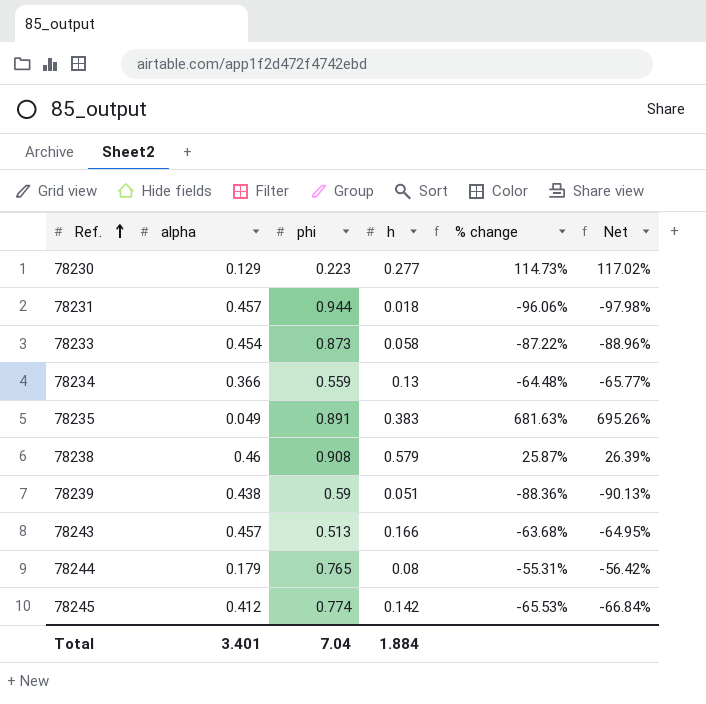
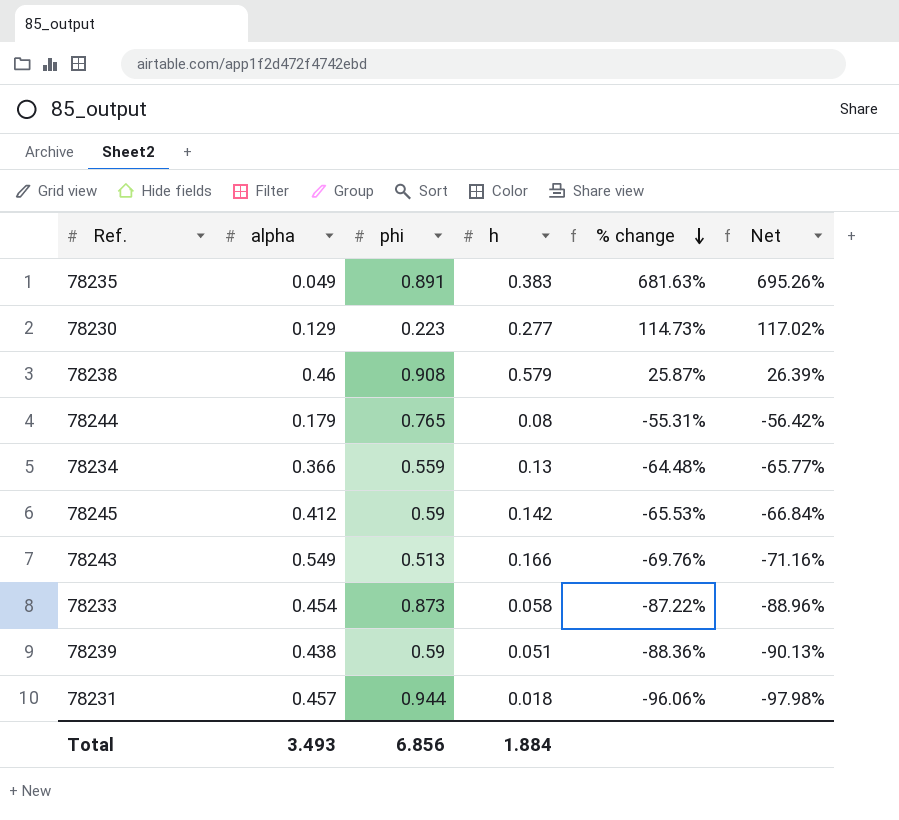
row order: Ref. ascending -> % change descending
78245 | phi: 0.774 -> 0.59
78243 | alpha: 0.457 -> 0.549
78243 | % change: -63.68% -> -69.76%
78243 | Net: -64.95% -> -71.16%
Total | alpha: 3.401 -> 3.493
Total | phi: 7.04 -> 6.856

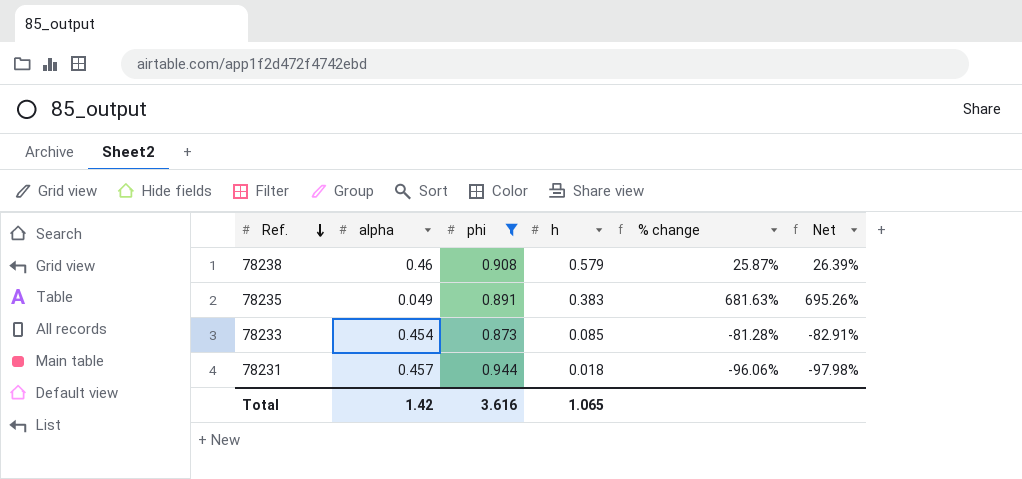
filter: none -> phi >= 0.873
row order: % change descending -> Ref. descending
78233 | h: 0.058 -> 0.085
78233 | % change: -87.22% -> -81.28%
78233 | Net: -88.96% -> -82.91%
Total | alpha: 3.493 -> 1.42
Total | phi: 6.856 -> 3.616
Total | h: 1.884 -> 1.065

